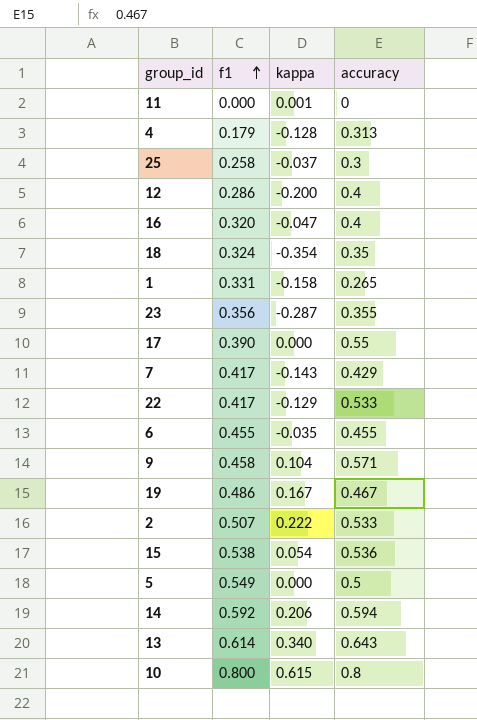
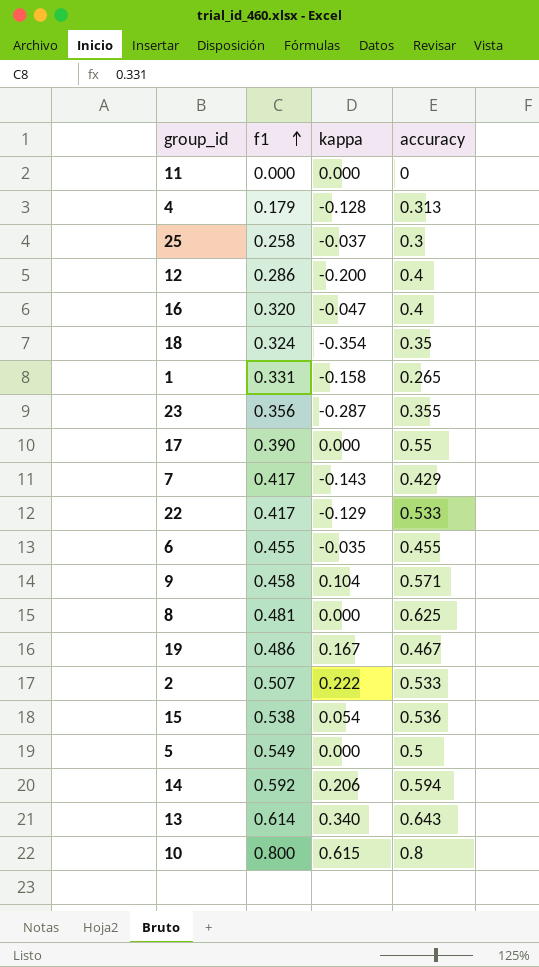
11 | kappa: 0.001 -> 0.000
row 8: none -> 0.481 | 0.000 | 0.625

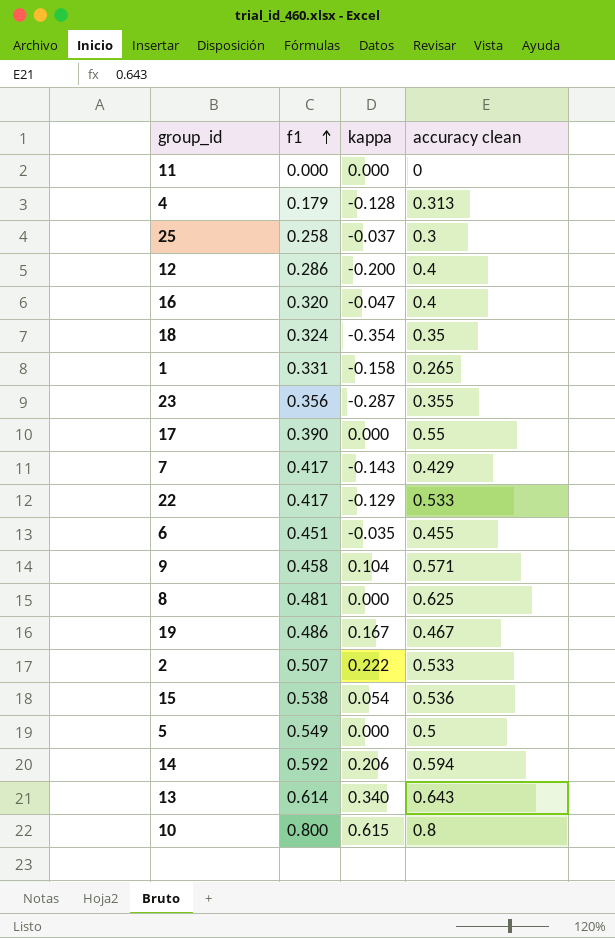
column name: accuracy -> accuracy clean
6 | f1: 0.455 -> 0.451

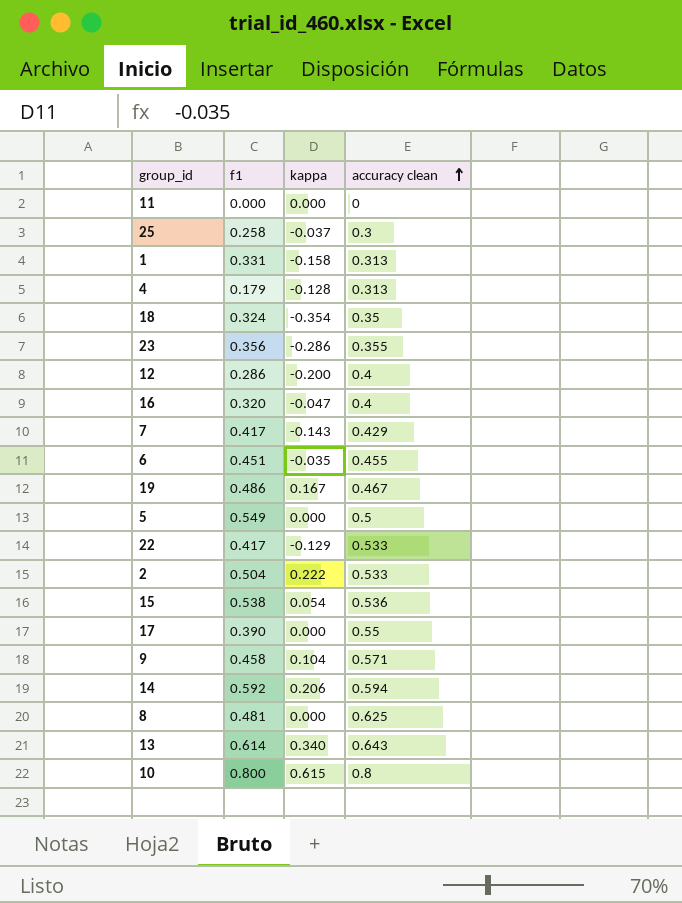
row order: f1 ascending -> accuracy clean ascending
1 | accuracy clean: 0.265 -> 0.313
23 | kappa: -0.287 -> -0.286
2 | f1: 0.507 -> 0.504

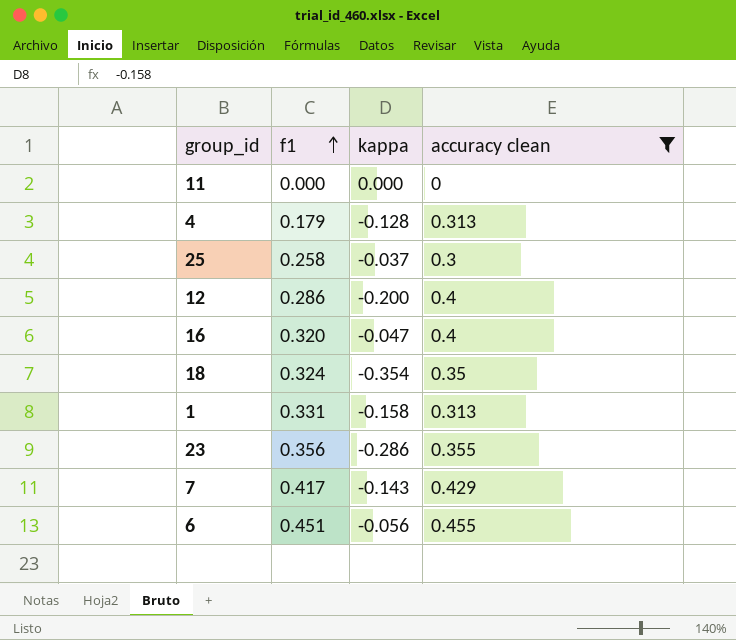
filter: none -> accuracy clean <= 0.455
row order: accuracy clean ascending -> f1 ascending
6 | kappa: -0.035 -> -0.056

